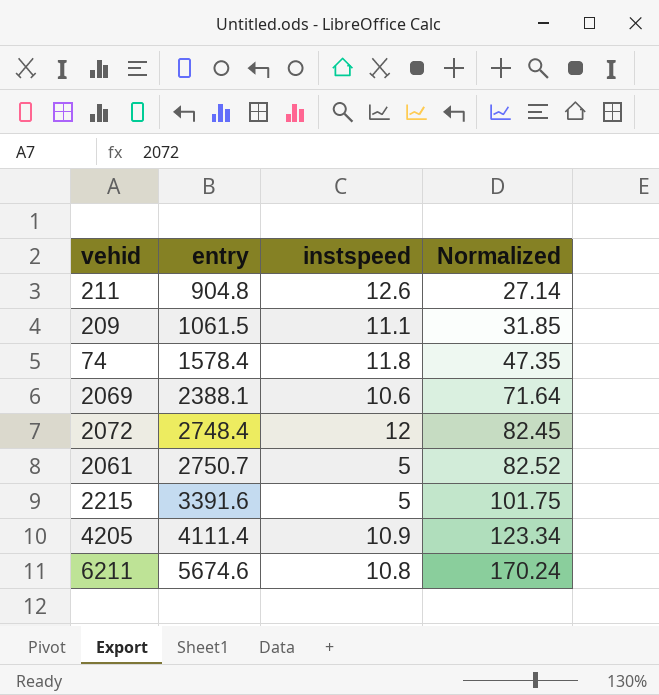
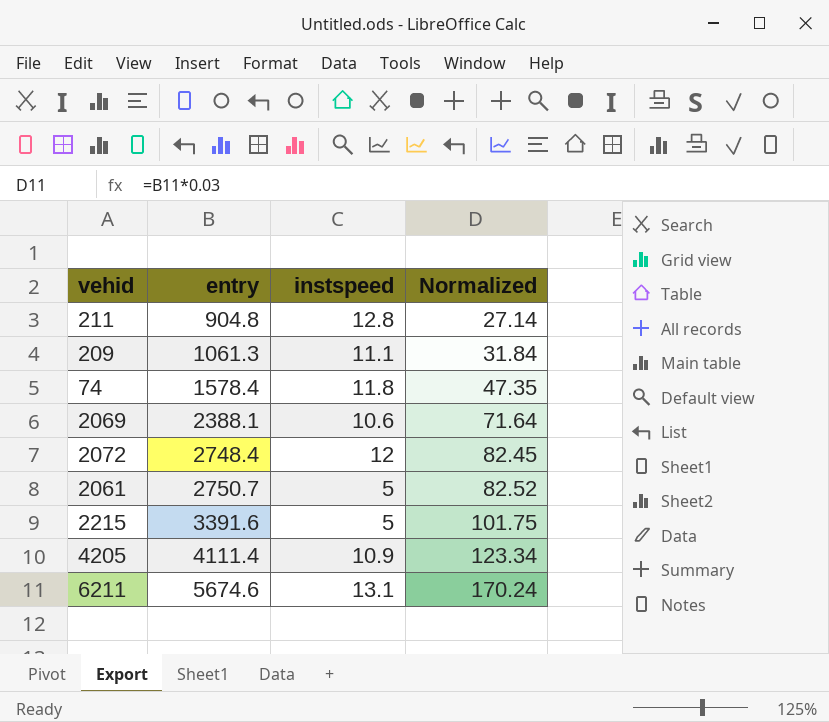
211 | instspeed: 12.6 -> 12.8
209 | entry: 1061.5 -> 1061.3
209 | Normalized: 31.85 -> 31.84
6211 | instspeed: 10.8 -> 13.1

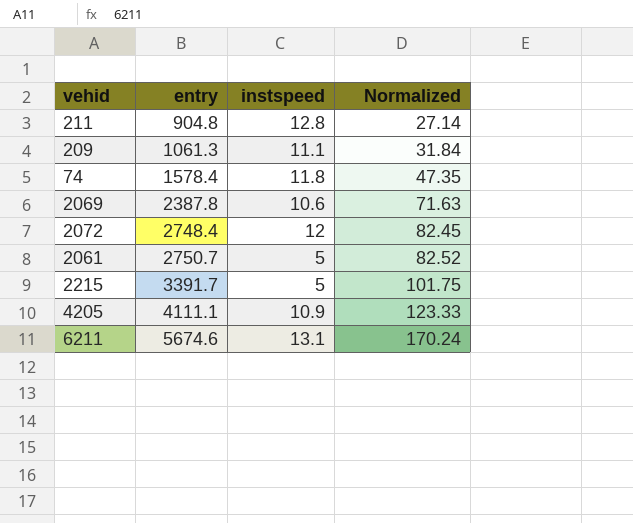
2069 | entry: 2388.1 -> 2387.8
2069 | Normalized: 71.64 -> 71.63
2215 | entry: 3391.6 -> 3391.7
4205 | entry: 4111.4 -> 4111.1
4205 | Normalized: 123.34 -> 123.33

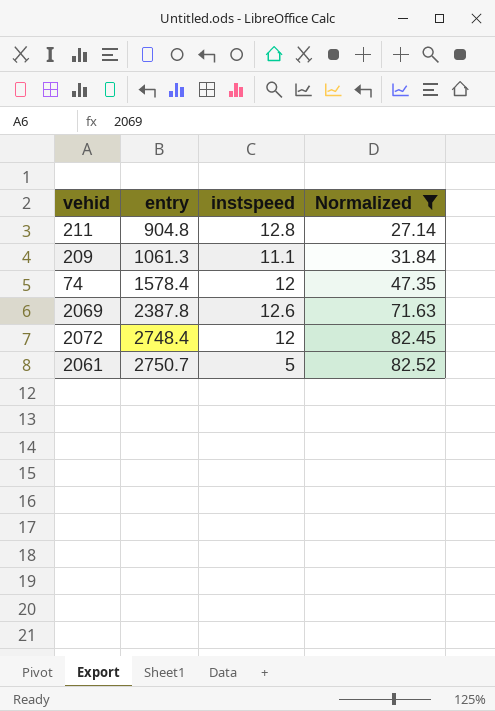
filter: none -> Normalized <= 82.52
74 | instspeed: 11.8 -> 12
2069 | instspeed: 10.6 -> 12.6

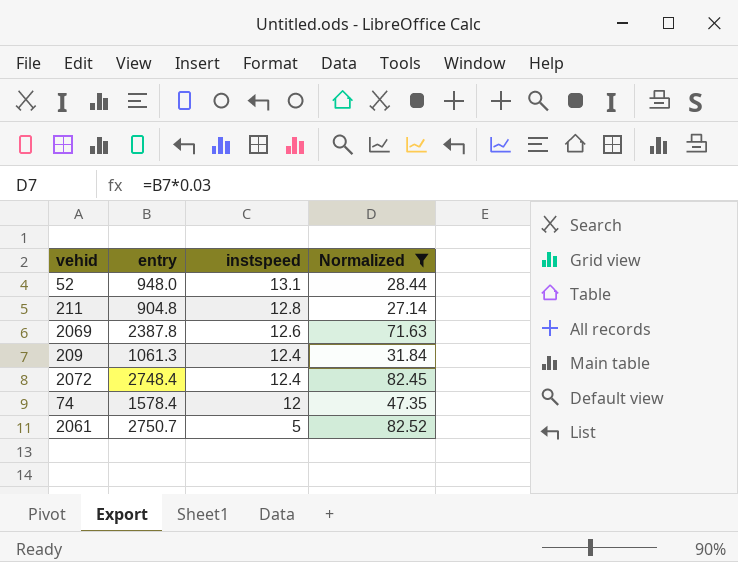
row order: entry ascending -> instspeed descending
row 52: none -> 948.0 | 13.1 | 28.44
209 | instspeed: 11.1 -> 12.4
2072 | instspeed: 12 -> 12.4

